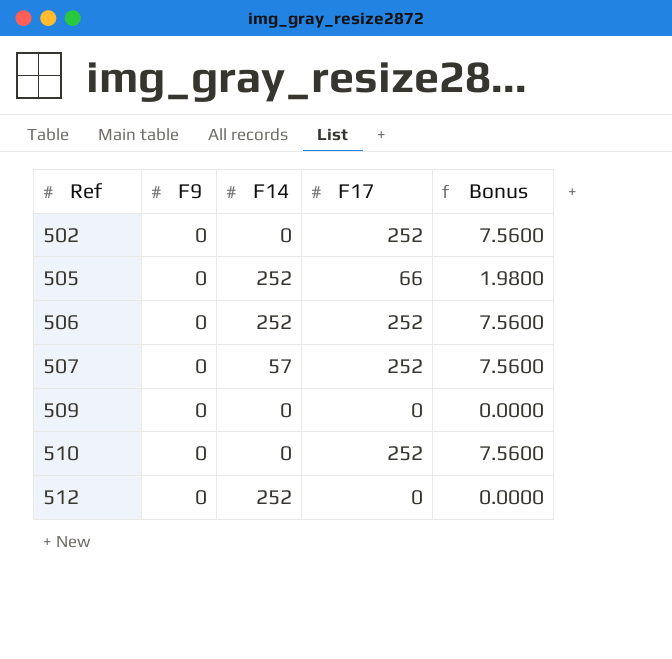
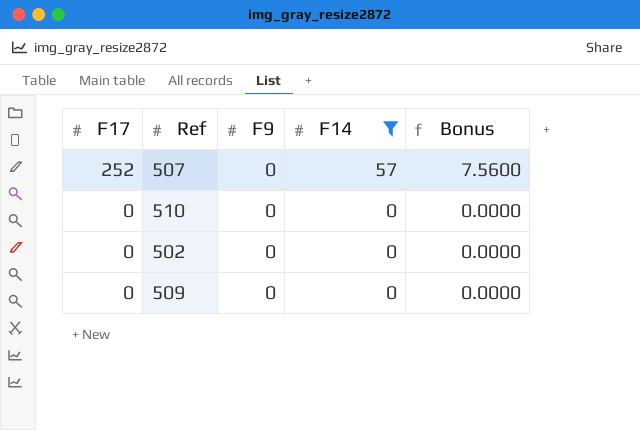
filter: none -> F14 != 252
row order: Ref ascending -> F17 descending
column F17 | position: 4 -> 1
510 | F17: 252 -> 0
510 | Bonus: 7.5600 -> 0.0000
502 | F17: 252 -> 0
502 | Bonus: 7.5600 -> 0.0000

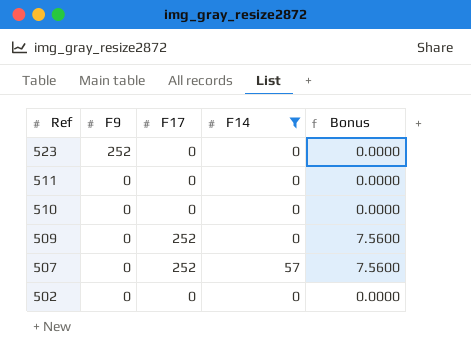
row order: F17 descending -> Ref descending
column F17 | position: 1 -> 3
row 523: none -> 252 | 0 | 0 | 0.0000
row 511: none -> 0 | 0 | 0 | 0.0000
509 | F17: 0 -> 252
509 | Bonus: 0.0000 -> 7.5600

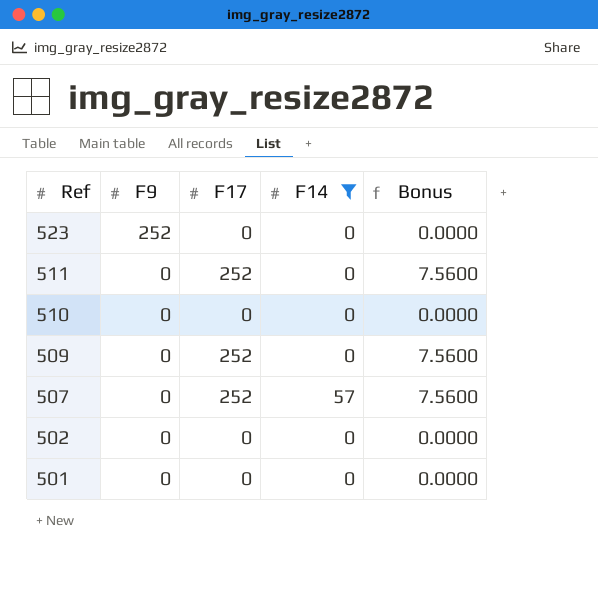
511 | F17: 0 -> 252
511 | Bonus: 0.0000 -> 7.5600
row 501: none -> 0 | 0 | 0 | 0.0000

